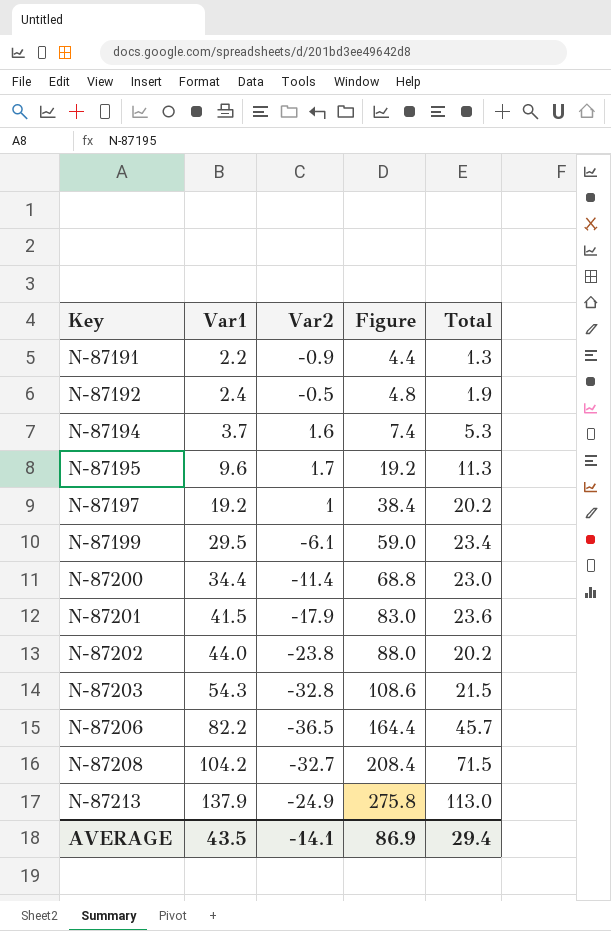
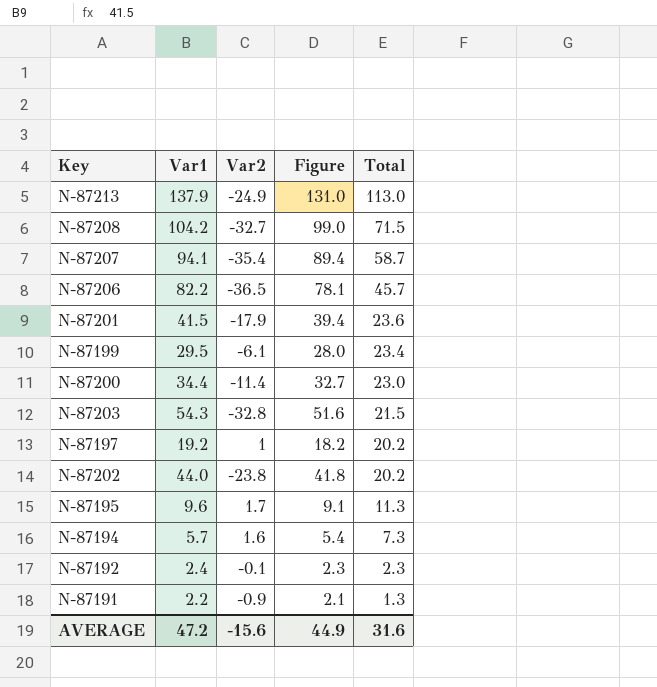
row order: Key ascending -> Total descending
column Figure | formula: [Var1] * 2 -> [Var1] * 0.95
row N-87207: none -> 94.1 | -35.4 | 89.4 | 58.7
N-87194 | Var1: 3.7 -> 5.7
N-87194 | Total: 5.3 -> 7.3
N-87192 | Var2: -0.5 -> -0.1
N-87192 | Total: 1.9 -> 2.3
AVERAGE | Var1: 43.5 -> 47.2
AVERAGE | Var2: -14.1 -> -15.6
AVERAGE | Figure: 86.9 -> 44.9
AVERAGE | Total: 29.4 -> 31.6

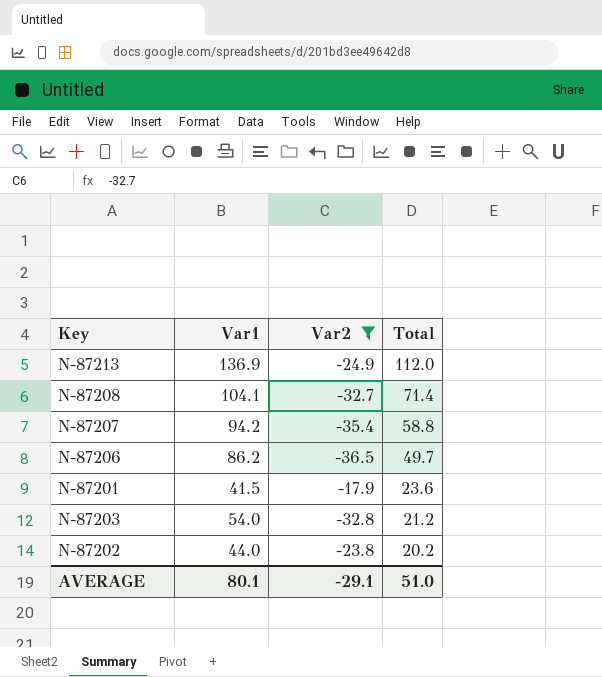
filter: none -> Var2 <= -17.9
column Figure | formula: [Var1] * 0.95 -> none
N-87213 | Var1: 137.9 -> 136.9
N-87213 | Total: 113.0 -> 112.0
N-87208 | Var1: 104.2 -> 104.1
N-87208 | Total: 71.5 -> 71.4
N-87207 | Var1: 94.1 -> 94.2
N-87207 | Total: 58.7 -> 58.8
N-87206 | Var1: 82.2 -> 86.2
N-87206 | Total: 45.7 -> 49.7
N-87203 | Var1: 54.3 -> 54.0
N-87203 | Total: 21.5 -> 21.2
AVERAGE | Var1: 47.2 -> 80.1
AVERAGE | Var2: -15.6 -> -29.1
AVERAGE | Total: 31.6 -> 51.0

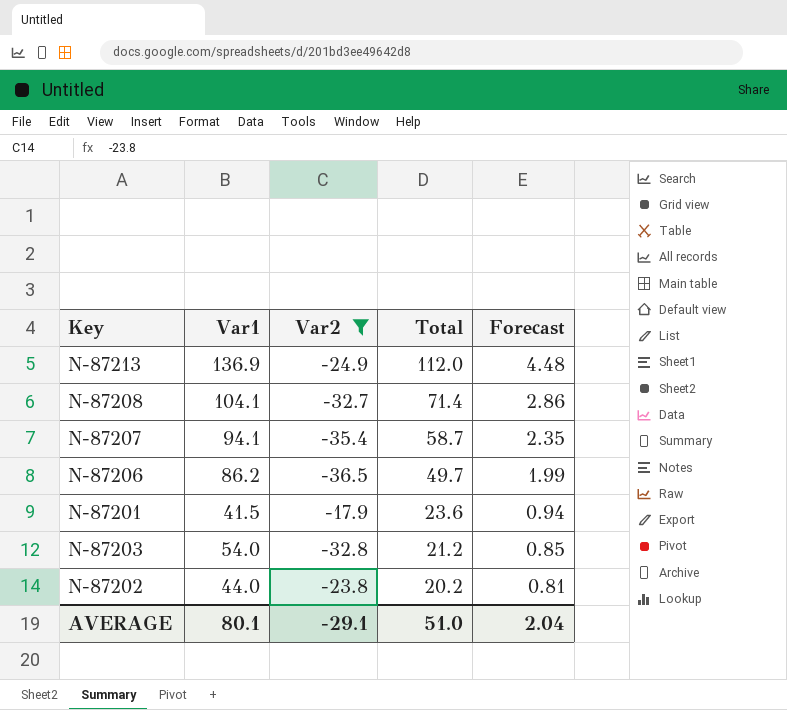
column Forecast | formula: none -> [Total] * 0.04
N-87207 | Var1: 94.2 -> 94.1
N-87207 | Total: 58.8 -> 58.7

